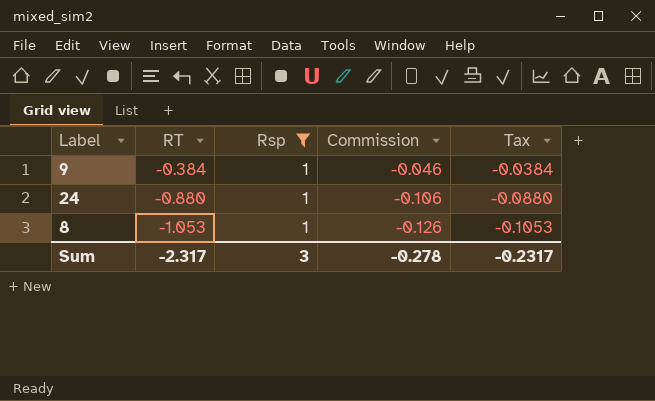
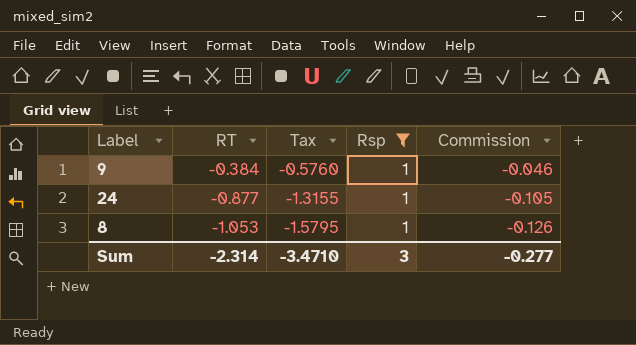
column Tax | formula: [RT] * 0.1 -> [RT] * 1.5
column Tax | position: 5 -> 3
24 | RT: -0.880 -> -0.877
24 | Commission: -0.106 -> -0.105
Sum | RT: -2.317 -> -2.314
Sum | Tax: -0.2317 -> -3.4710
Sum | Commission: -0.278 -> -0.277

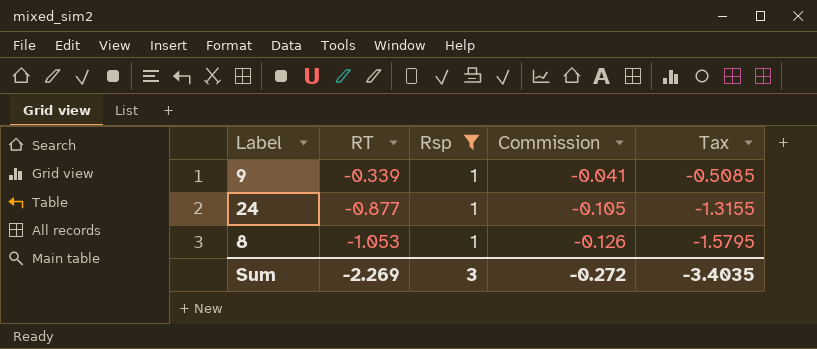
column Tax | position: 3 -> 5
9 | RT: -0.384 -> -0.339
9 | Commission: -0.046 -> -0.041
9 | Tax: -0.5760 -> -0.5085
Sum | RT: -2.314 -> -2.269
Sum | Commission: -0.277 -> -0.272
Sum | Tax: -3.4710 -> -3.4035

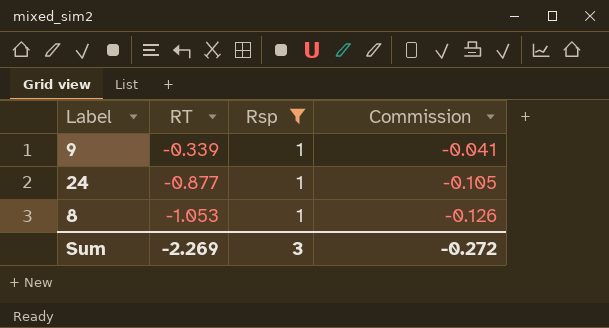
column Tax | formula: [RT] * 1.5 -> none

